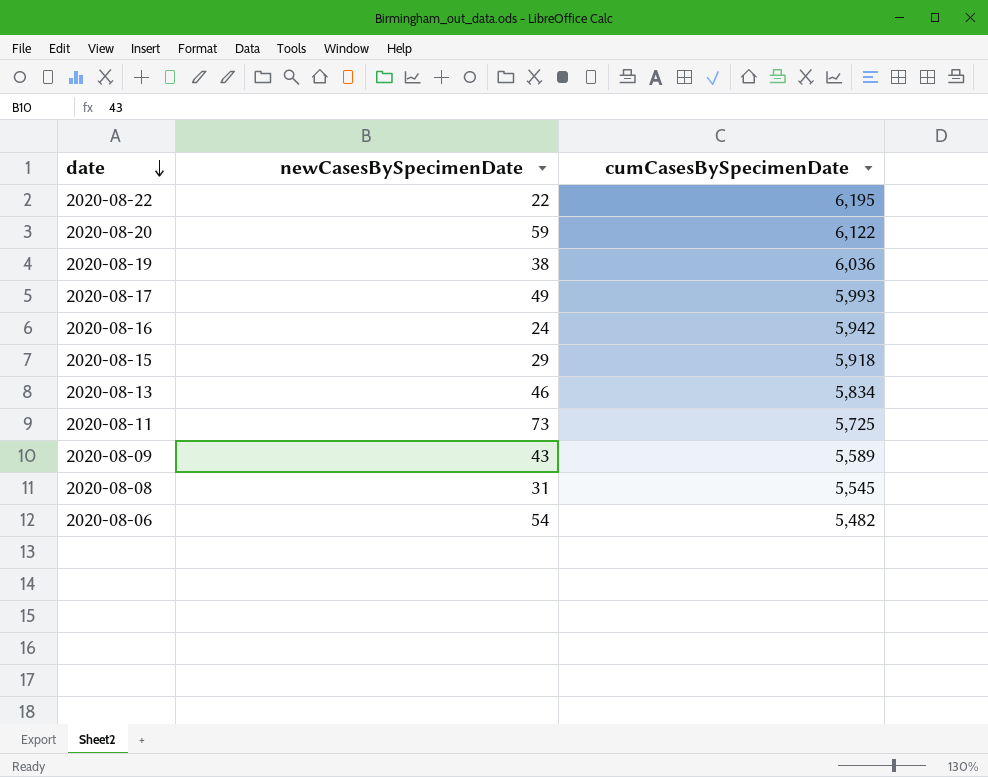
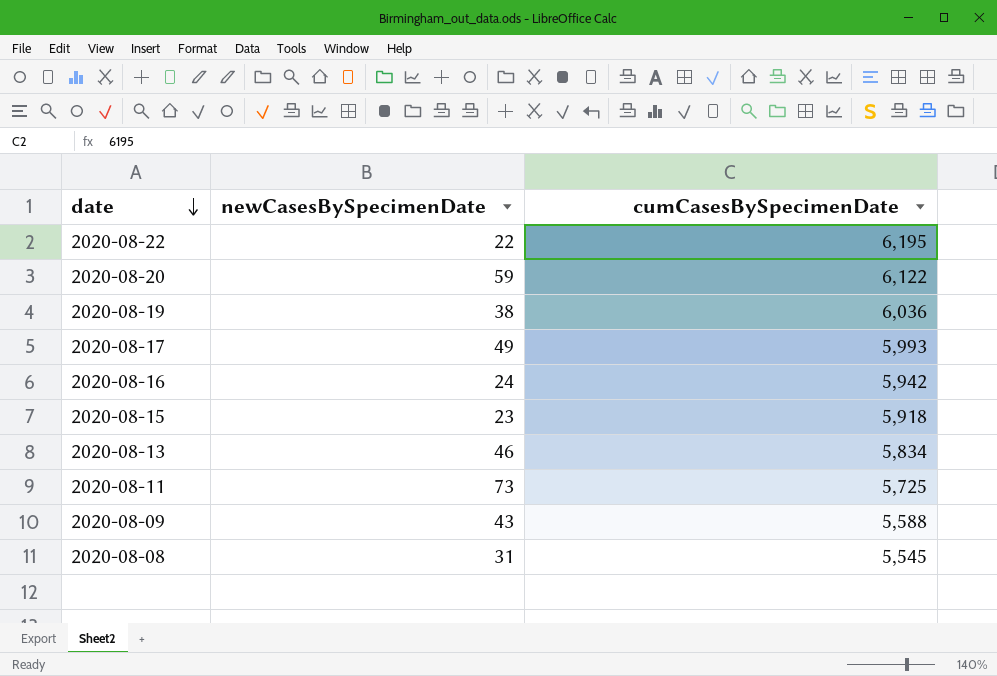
row 2020-08-06: 54 | 5,482 -> none
2020-08-15 | newCasesBySpecimenDate: 29 -> 23
2020-08-09 | cumCasesBySpecimenDate: 5,589 -> 5,588

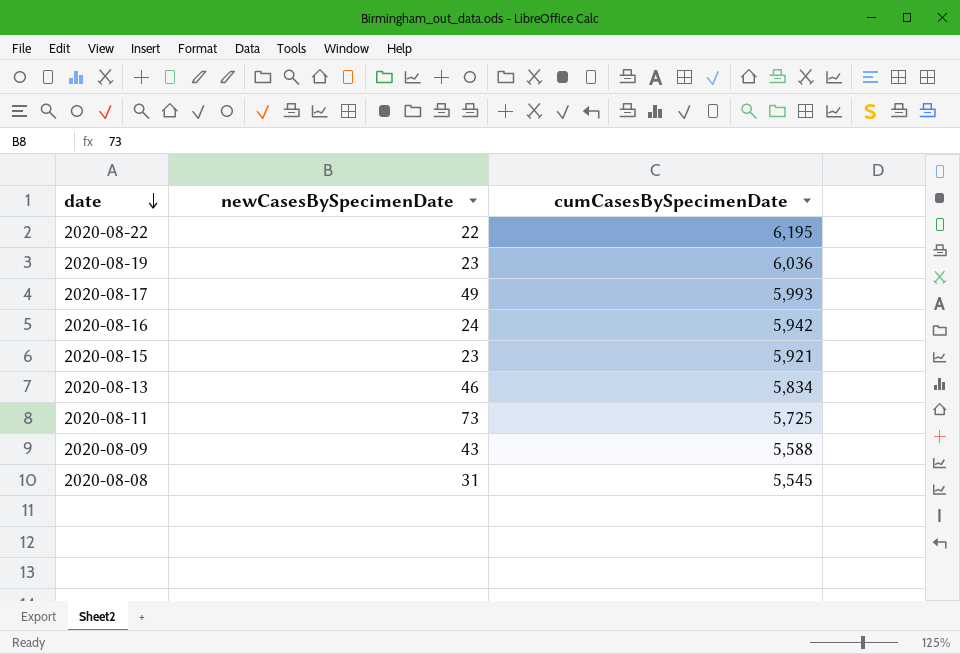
row 2020-08-20: 59 | 6,122 -> none
2020-08-19 | newCasesBySpecimenDate: 38 -> 23
2020-08-15 | cumCasesBySpecimenDate: 5,918 -> 5,921

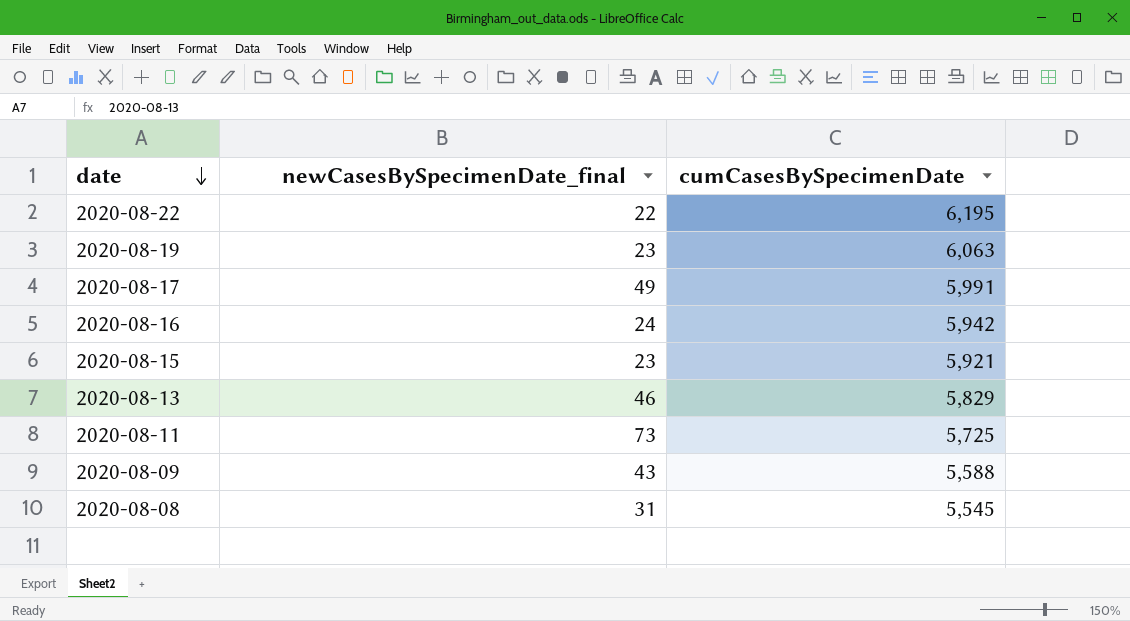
column name: newCasesBySpecimenDate -> newCasesBySpecimenDate_final
2020-08-19 | cumCasesBySpecimenDate: 6,036 -> 6,063
2020-08-17 | cumCasesBySpecimenDate: 5,993 -> 5,991
2020-08-13 | cumCasesBySpecimenDate: 5,834 -> 5,829

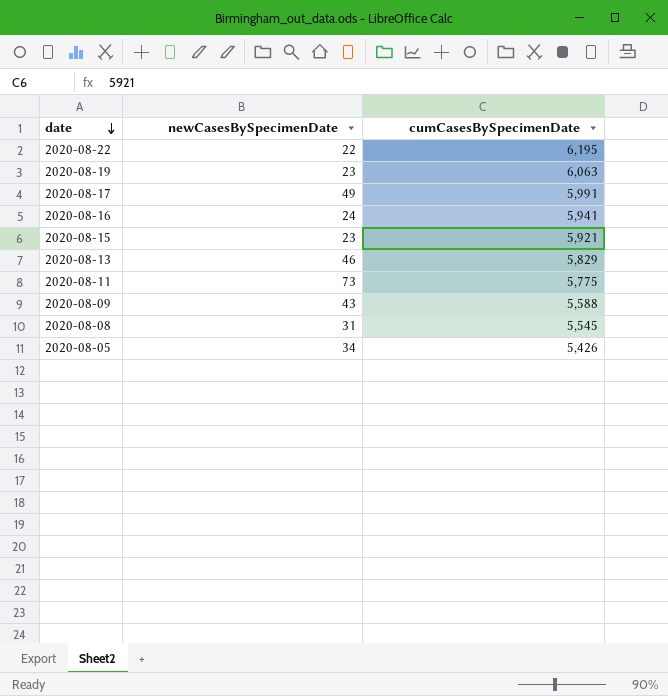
column name: newCasesBySpecimenDate_final -> newCasesBySpecimenDate
2020-08-16 | cumCasesBySpecimenDate: 5,942 -> 5,941
2020-08-11 | cumCasesBySpecimenDate: 5,725 -> 5,775
row 2020-08-05: none -> 34 | 5,426

